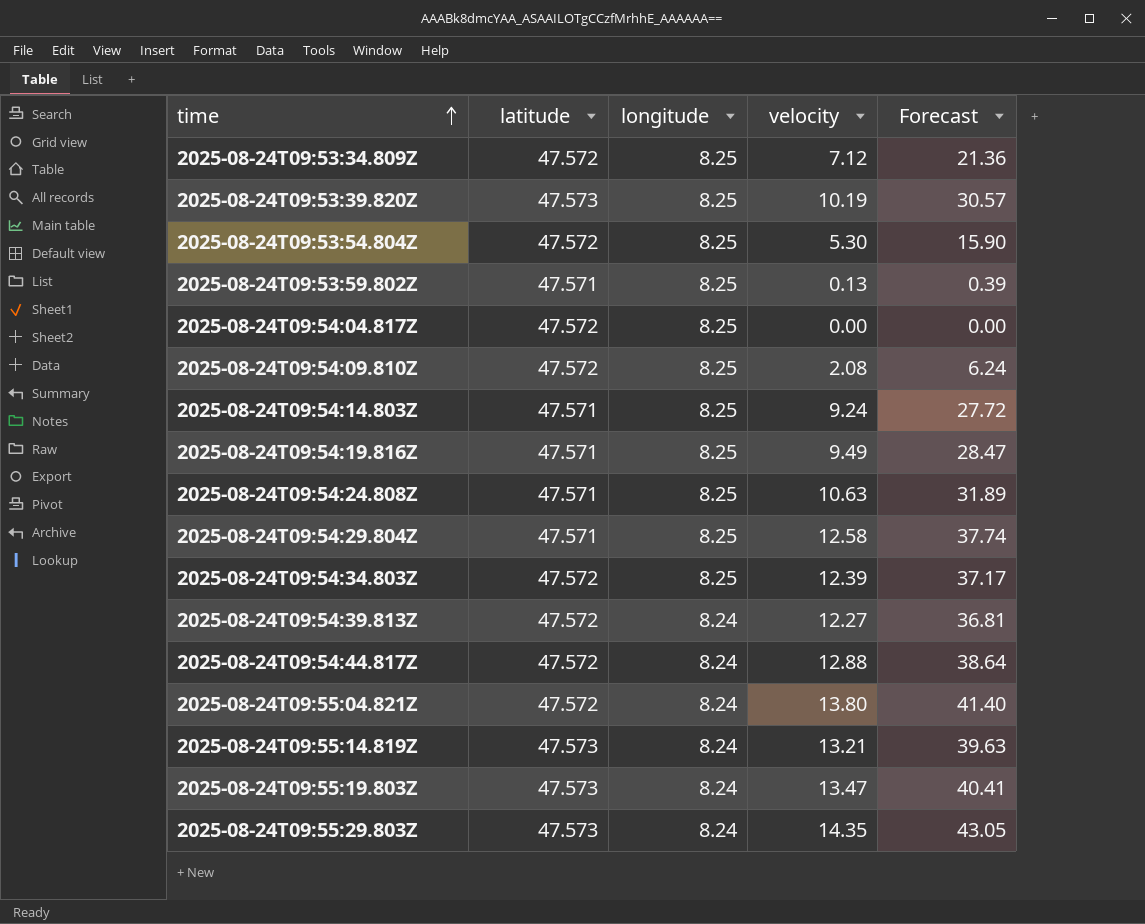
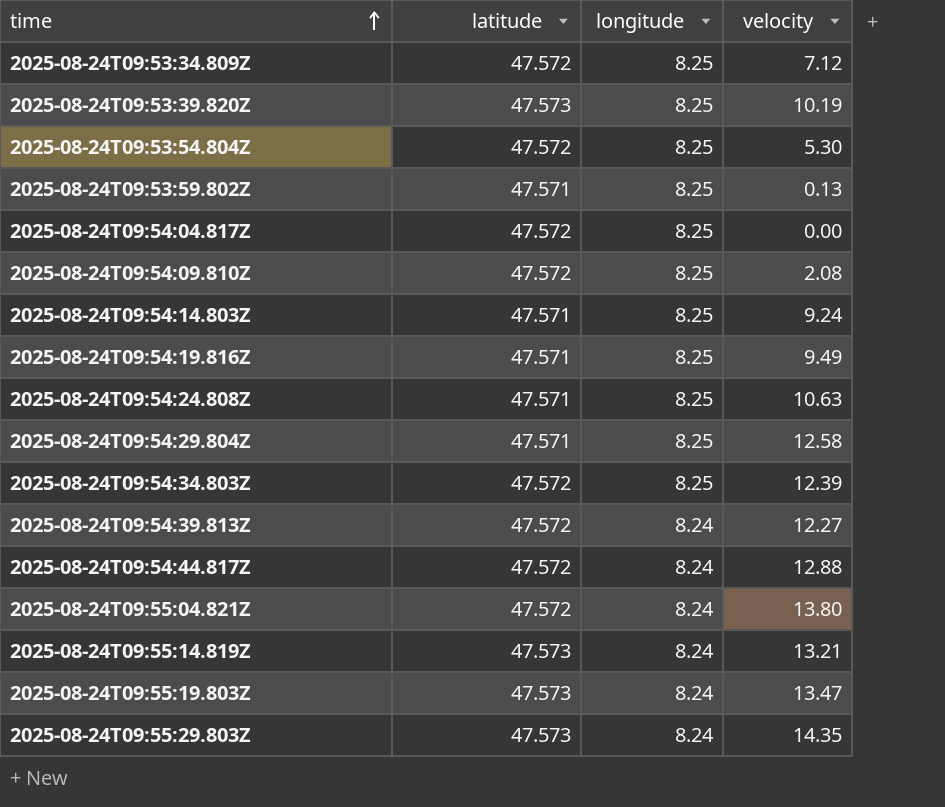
column Forecast | formula: [velocity] * 3 -> none

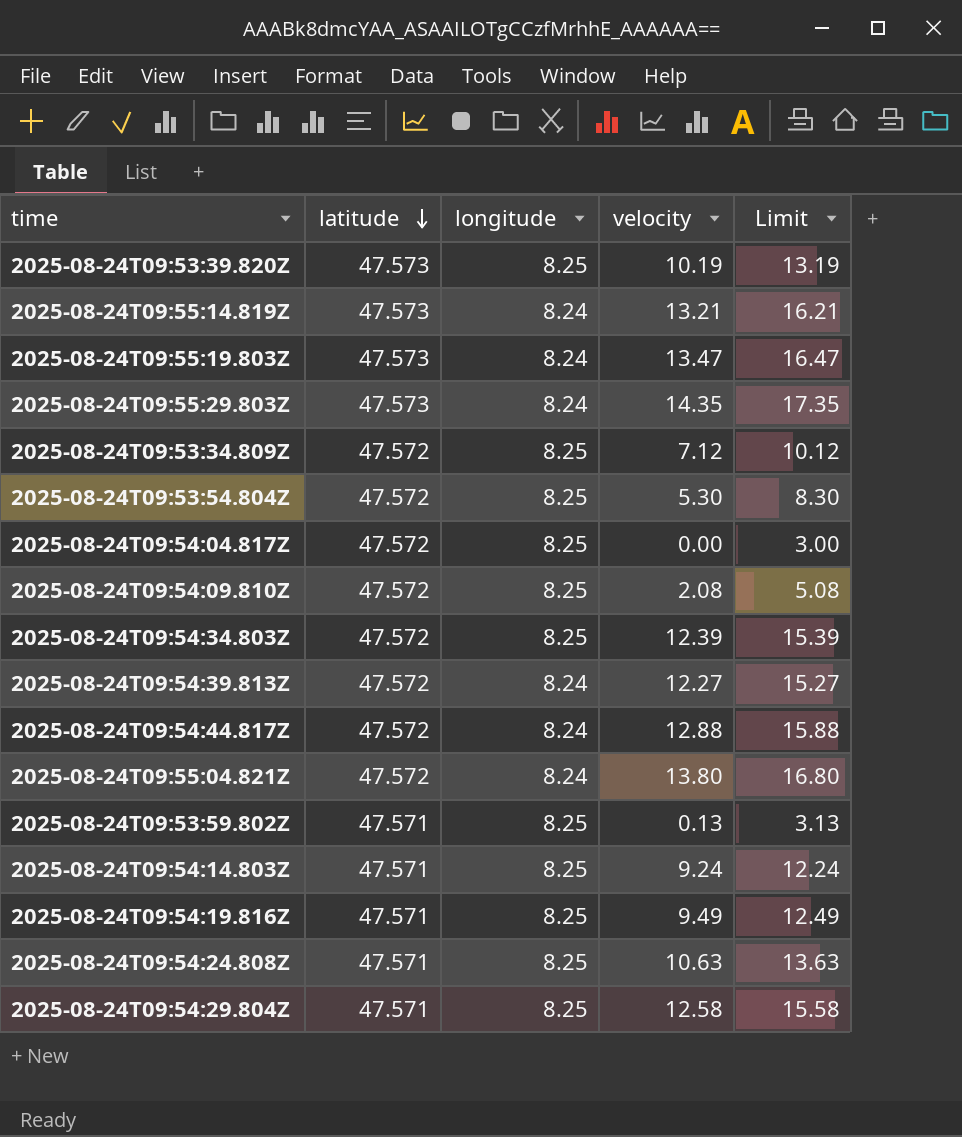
row order: time ascending -> latitude descending
column Limit | formula: none -> [velocity] + 3

